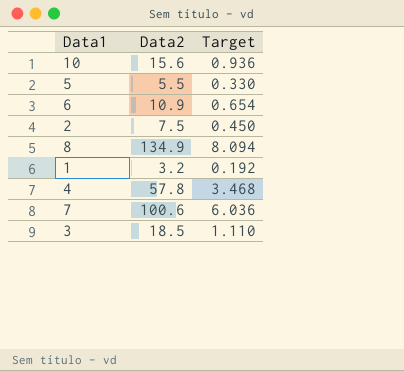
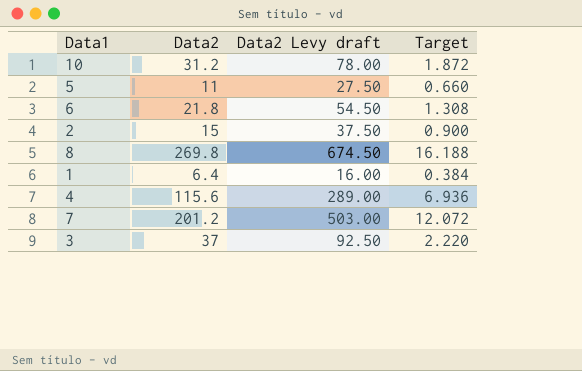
column Data2 Levy draft | formula: none -> [Data2] * 2.5
10 | Data2: 15.6 -> 31.2
10 | Target: 0.936 -> 1.872
5 | Data2: 5.5 -> 11
5 | Target: 0.330 -> 0.660
6 | Data2: 10.9 -> 21.8
6 | Target: 0.654 -> 1.308
2 | Data2: 7.5 -> 15
2 | Target: 0.450 -> 0.900
8 | Data2: 134.9 -> 269.8
8 | Target: 8.094 -> 16.188
1 | Data2: 3.2 -> 6.4
1 | Target: 0.192 -> 0.384
4 | Data2: 57.8 -> 115.6
4 | Target: 3.468 -> 6.936
7 | Data2: 100.6 -> 201.2
7 | Target: 6.036 -> 12.072
3 | Data2: 18.5 -> 37
3 | Target: 1.110 -> 2.220

